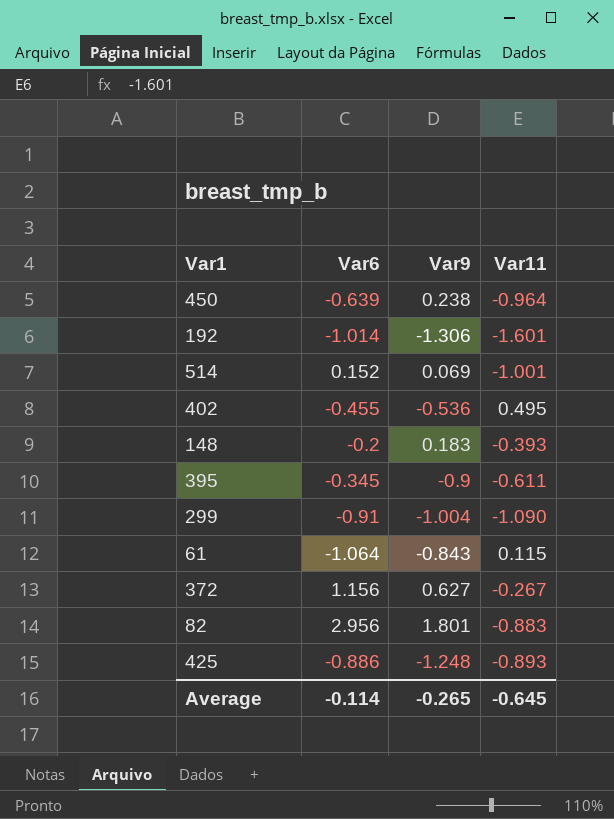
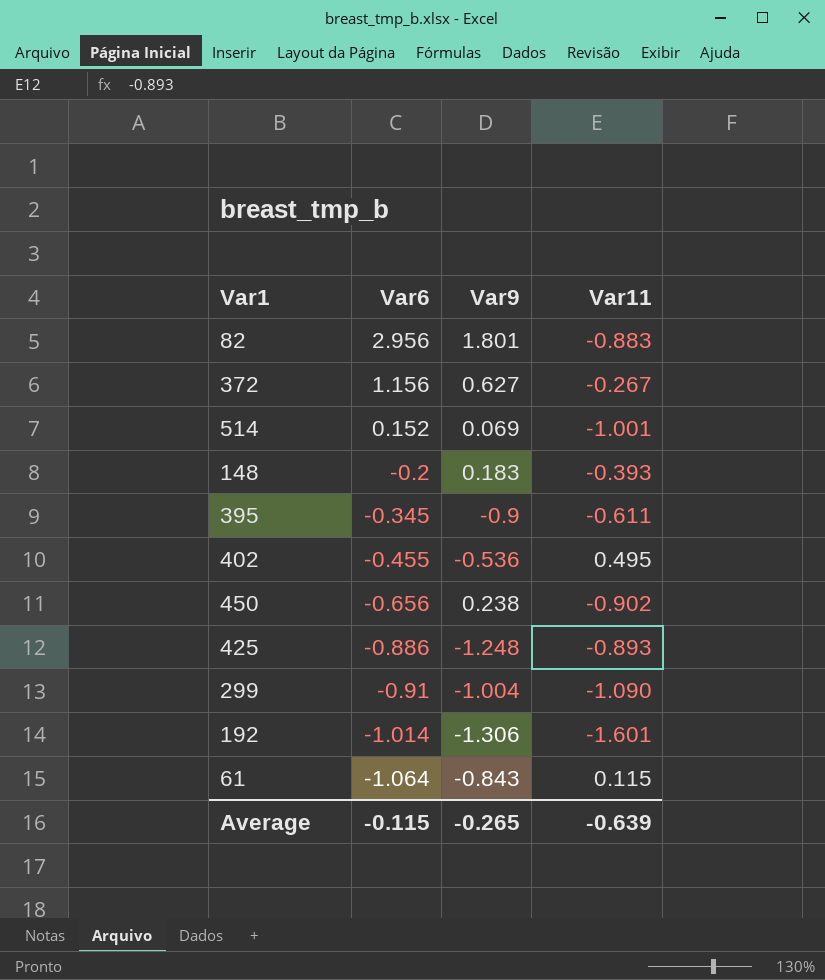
row order: none -> Var6 descending
450 | Var6: -0.639 -> -0.656
450 | Var11: -0.964 -> -0.902
Average | Var6: -0.114 -> -0.115
Average | Var11: -0.645 -> -0.639

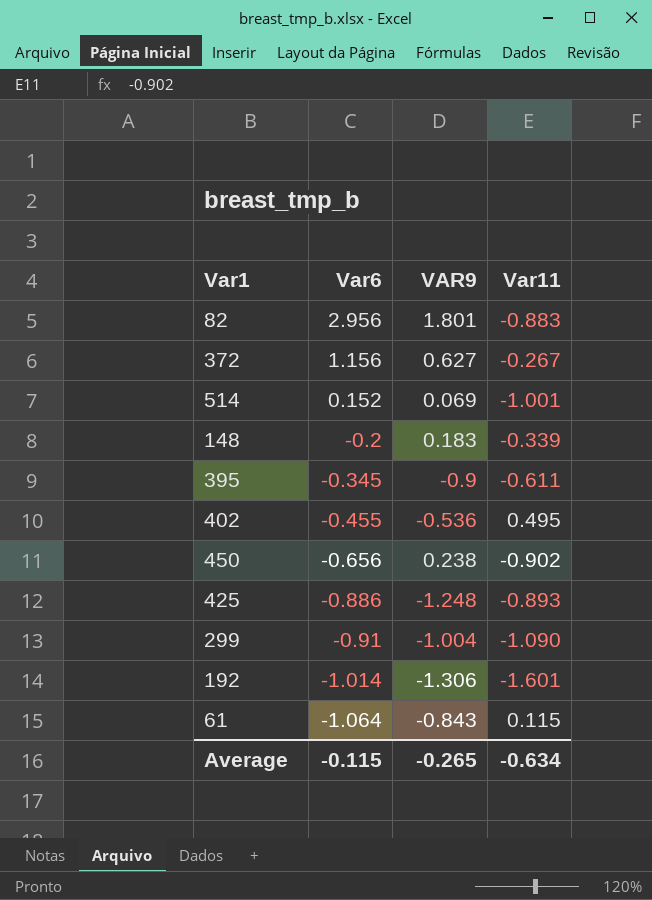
column name: Var9 -> VAR9
148 | Var11: -0.393 -> -0.339
Average | Var11: -0.639 -> -0.634

